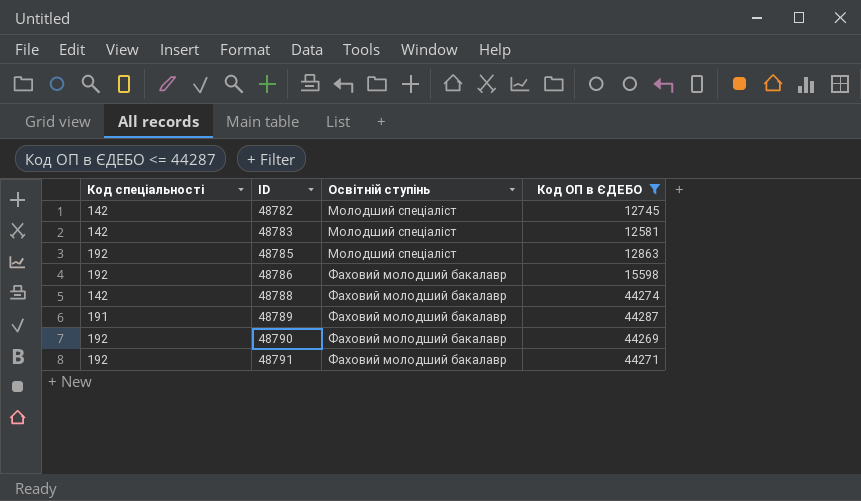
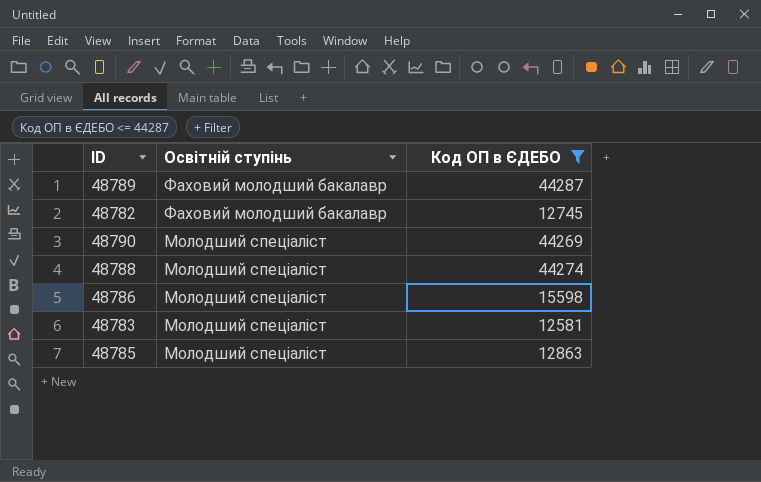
row order: ID ascending -> Освітній ступінь descending
column Код спеціальності | position: 1 -> none
row 48791: 192 | Фаховий молодший бакалавр | 44271 -> none
48782 | Освітній ступінь: Молодший спеціаліст -> Фаховий молодший бакалавр
48790 | Освітній ступінь: Фаховий молодший бакалавр -> Молодший спеціаліст
48788 | Освітній ступінь: Фаховий молодший бакалавр -> Молодший спеціаліст
48786 | Освітній ступінь: Фаховий молодший бакалавр -> Молодший спеціаліст

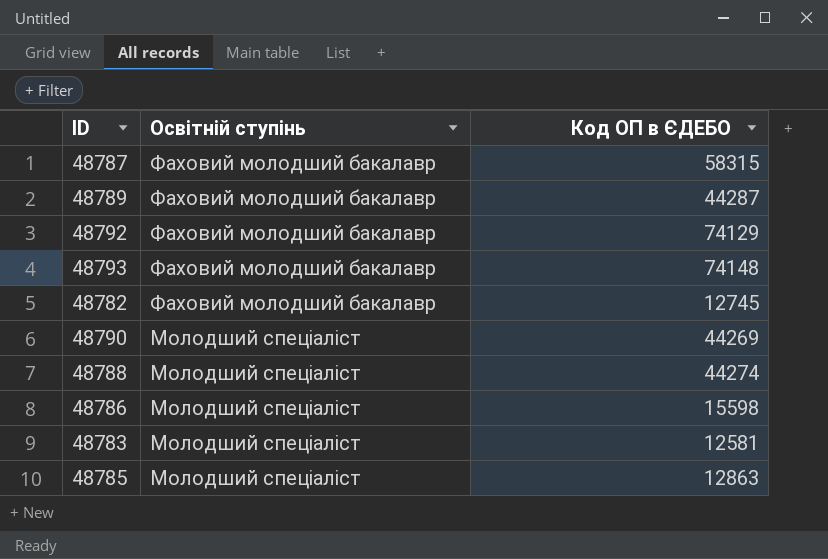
filter: Код ОП в ЄДЕБО <= 44287 -> none

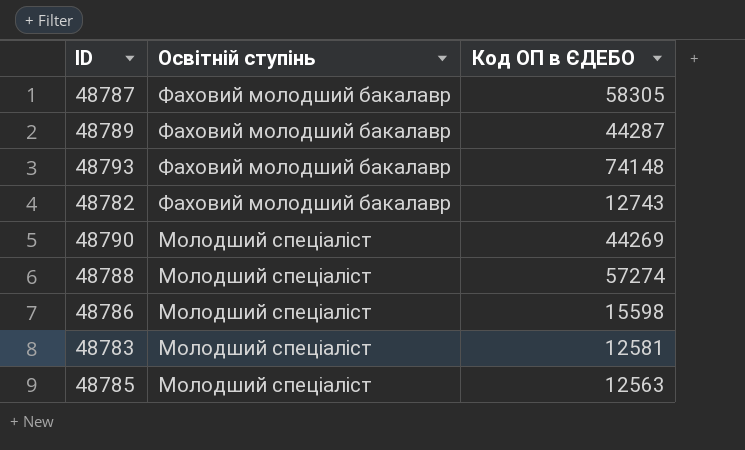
row 48792: Фаховий молодший бакалавр | 74129 -> none
48787 | Код ОП в ЄДЕБО: 58315 -> 58305
48782 | Код ОП в ЄДЕБО: 12745 -> 12743
48788 | Код ОП в ЄДЕБО: 44274 -> 57274
48785 | Код ОП в ЄДЕБО: 12863 -> 12563

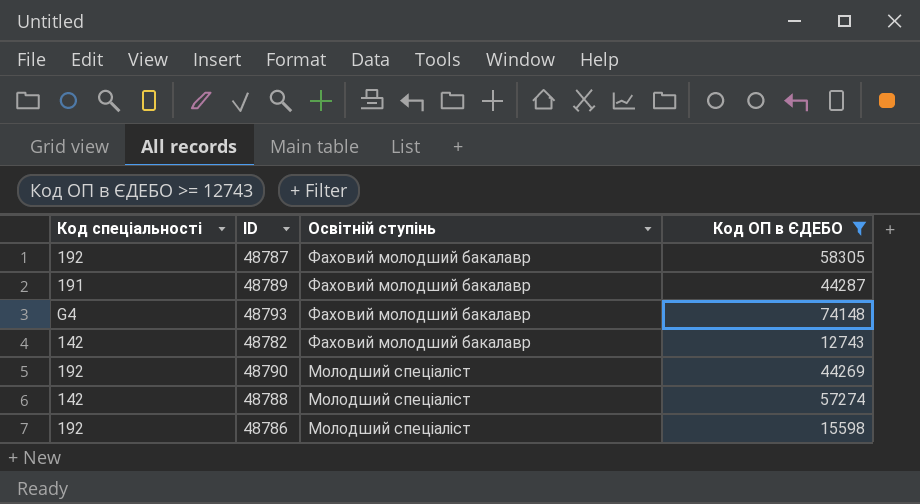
filter: none -> Код ОП в ЄДЕБО >= 12743
column Код спеціальності | position: none -> 1

